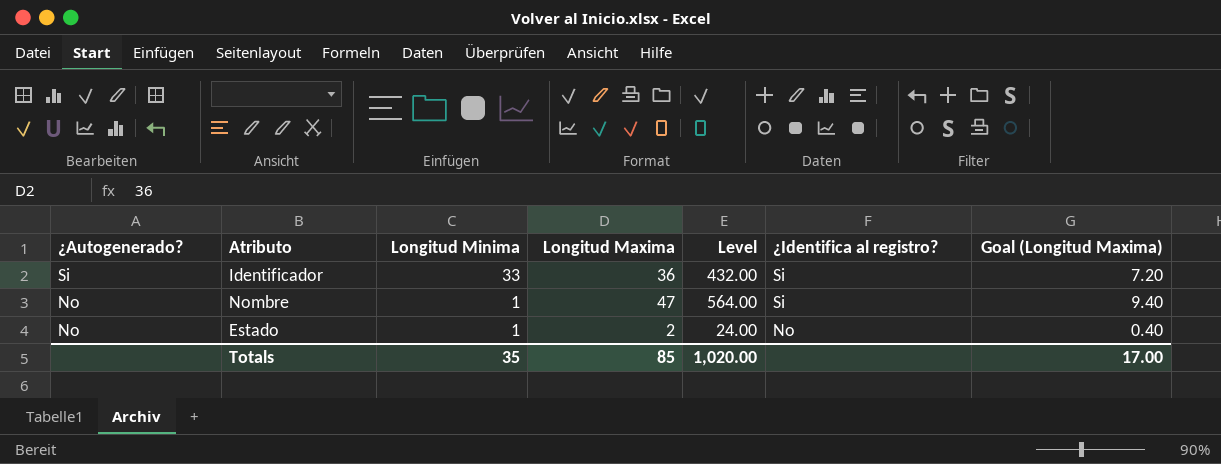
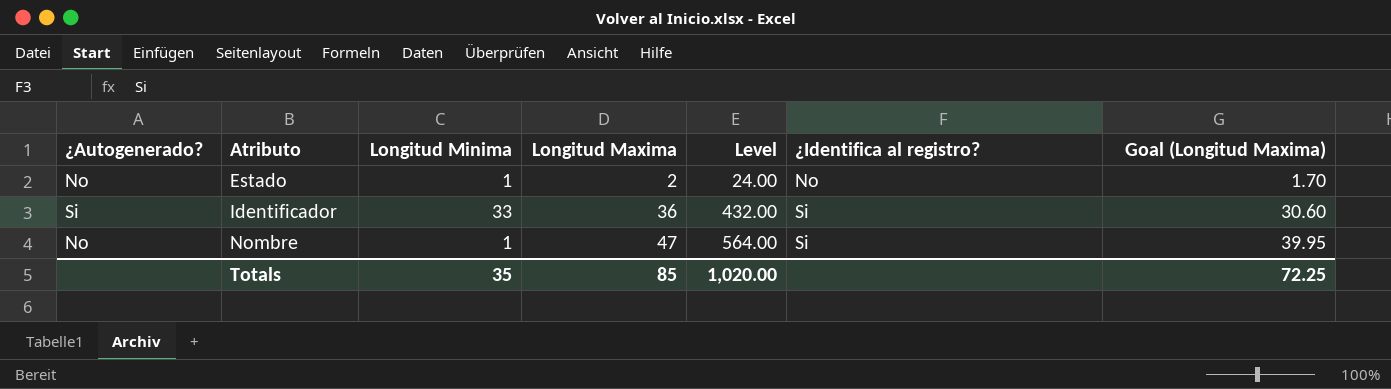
row order: ¿Autogenerado? descending -> Atributo ascending
column Goal (Longitud Maxima) | formula: [Longitud Maxima] * 0.2 -> [Longitud Maxima] * 0.85
Totals | Goal (Longitud Maxima): 17.00 -> 72.25

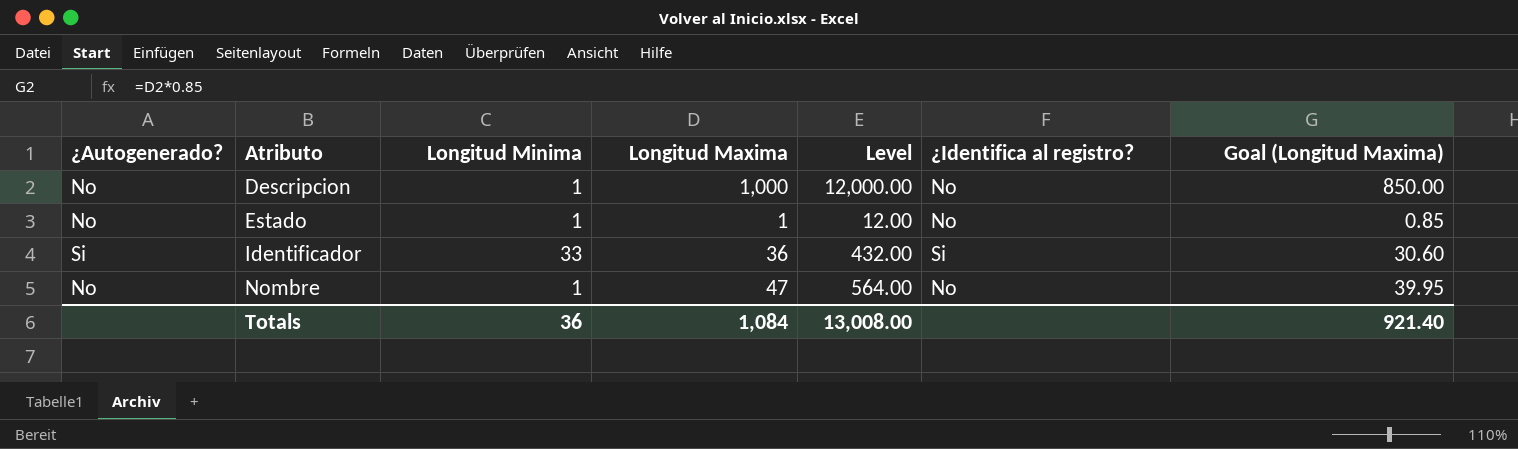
row Descripcion: none -> No | 1 | 1,000 | 12,000.00 | No | 850.00
Estado | Longitud Maxima: 2 -> 1
Estado | Level: 24.00 -> 12.00
Estado | Goal (Longitud Maxima): 1.70 -> 0.85
Nombre | ¿Identifica al registro?: Si -> No
Totals | Longitud Minima: 35 -> 36
Totals | Longitud Maxima: 85 -> 1,084
Totals | Level: 1,020.00 -> 13,008.00
Totals | Goal (Longitud Maxima): 72.25 -> 921.40

